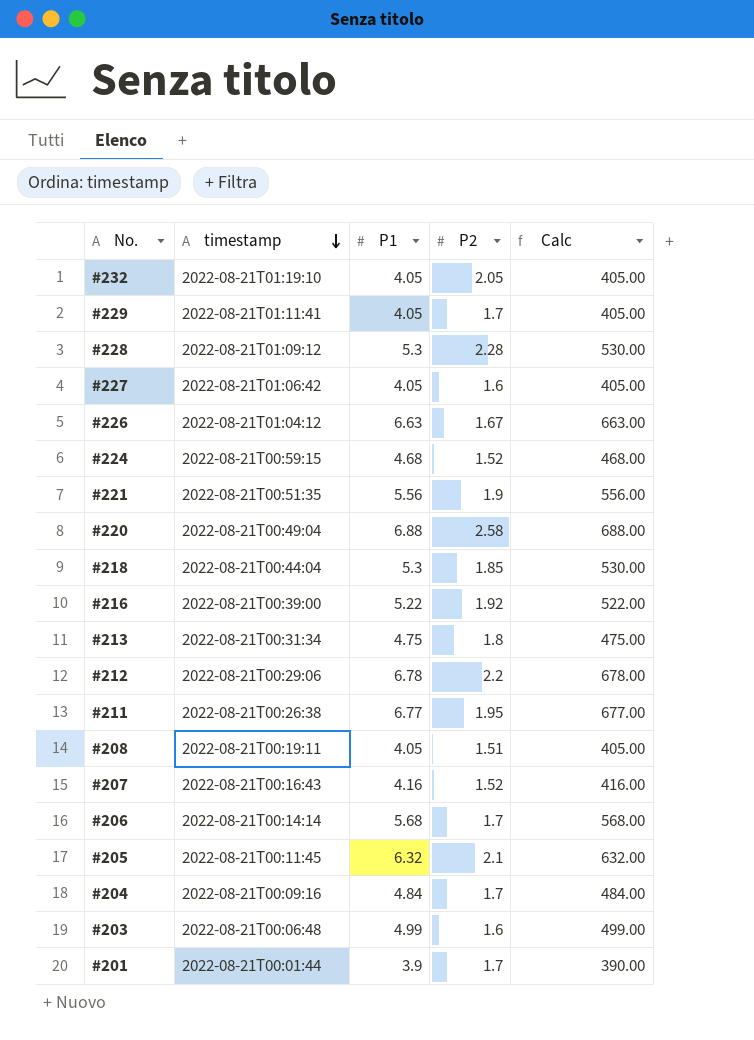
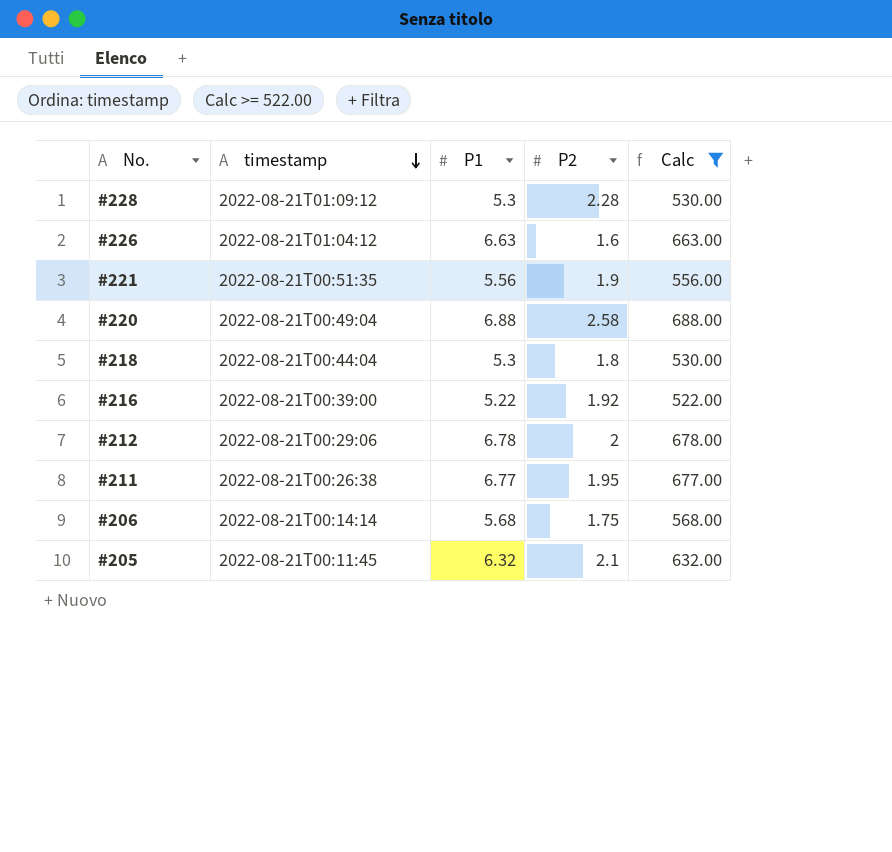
filter: none -> Calc >= 522.00
#226 | P2: 1.67 -> 1.6
#218 | P2: 1.85 -> 1.8
#212 | P2: 2.2 -> 2
#206 | P2: 1.7 -> 1.75

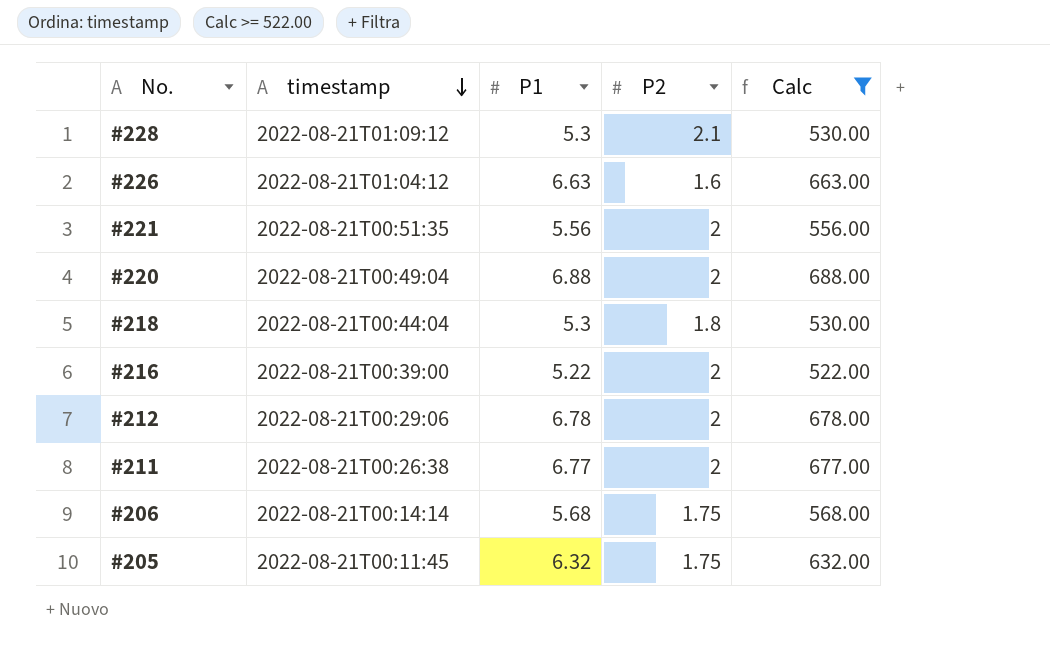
#228 | P2: 2.28 -> 2.1
#221 | P2: 1.9 -> 2
#220 | P2: 2.58 -> 2
#216 | P2: 1.92 -> 2
#211 | P2: 1.95 -> 2
#205 | P2: 2.1 -> 1.75

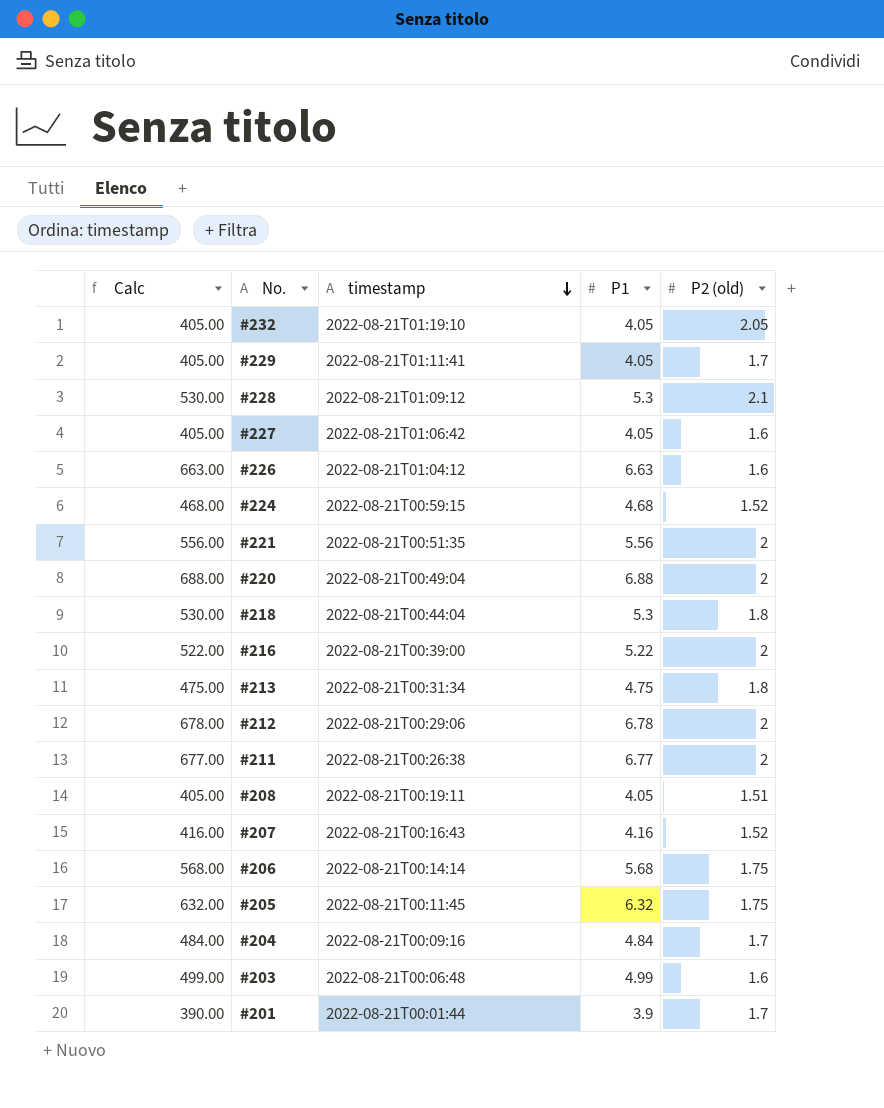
filter: Calc >= 522.00 -> none
column Calc | position: 5 -> 1
column name: P2 -> P2 (old)

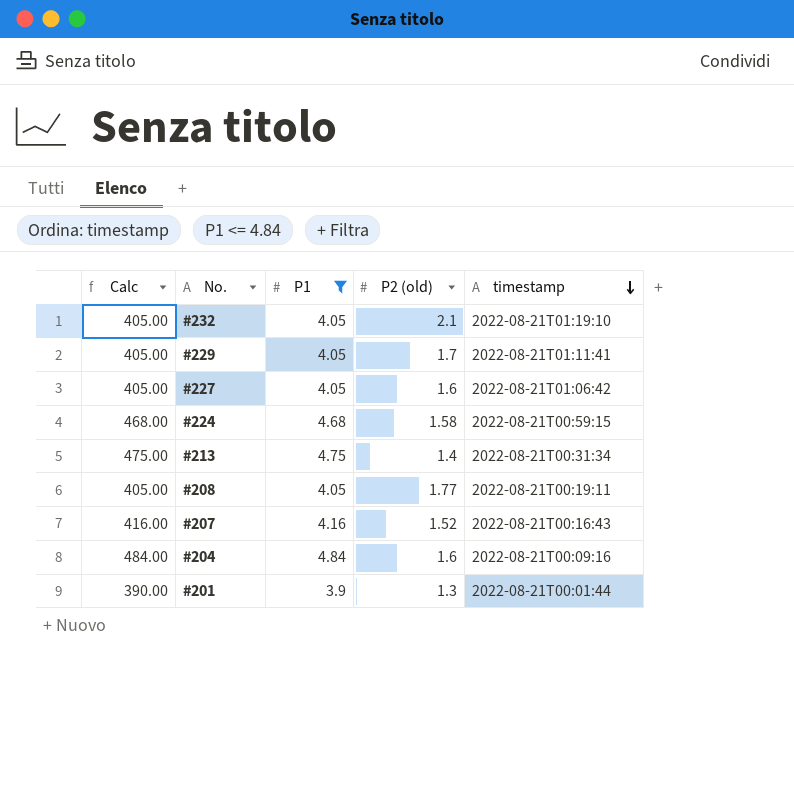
filter: none -> P1 <= 4.84
column timestamp | position: 3 -> 5
#232 | P2 (old): 2.05 -> 2.1
#224 | P2 (old): 1.52 -> 1.58
#213 | P2 (old): 1.8 -> 1.4
#208 | P2 (old): 1.51 -> 1.77
#204 | P2 (old): 1.7 -> 1.6
#201 | P2 (old): 1.7 -> 1.3

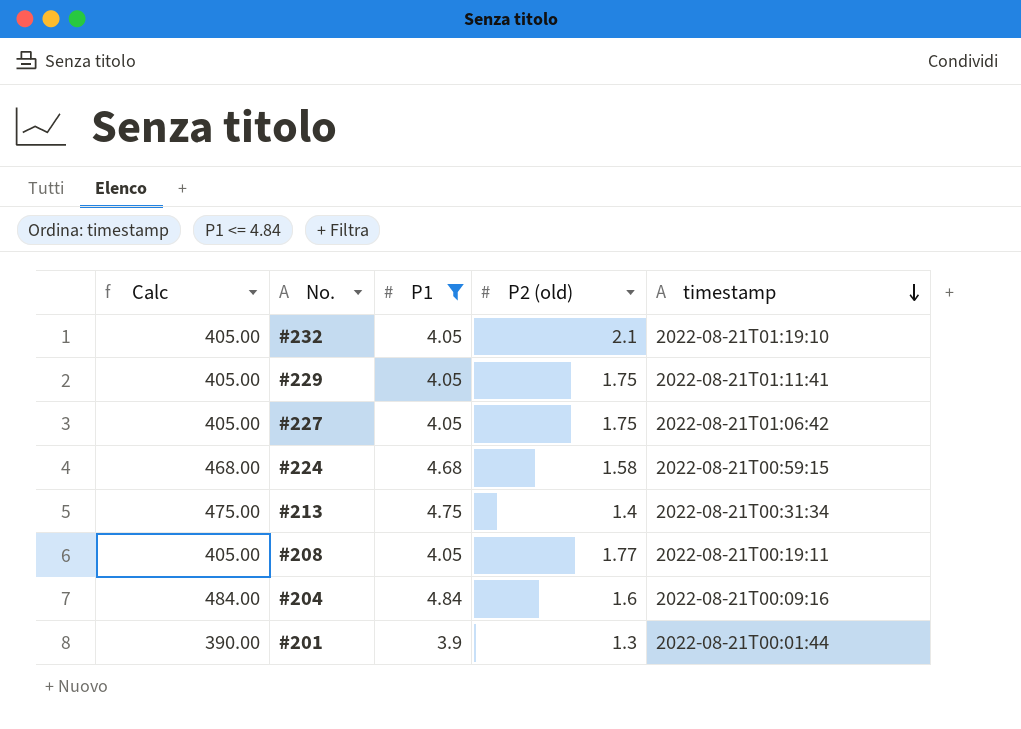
row #207: 416.00 | 4.16 | 1.52 | 2022-08-21T00:16:43 -> none
#229 | P2 (old): 1.7 -> 1.75
#227 | P2 (old): 1.6 -> 1.75

